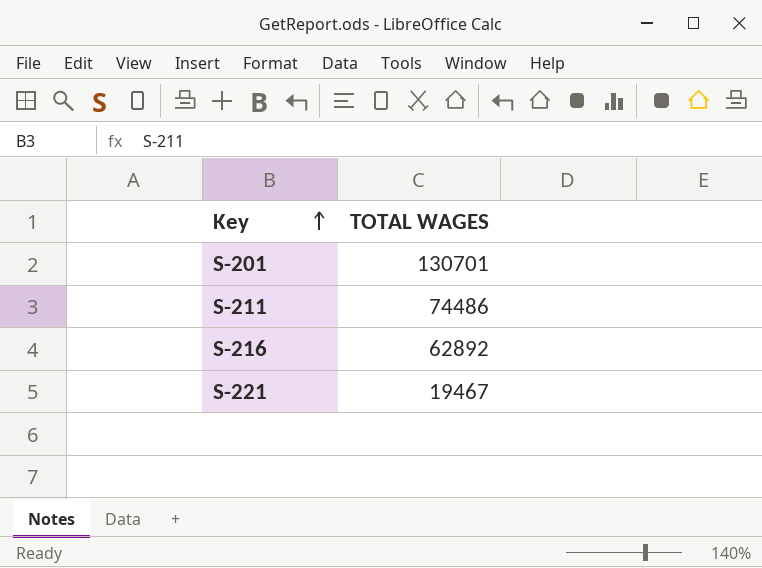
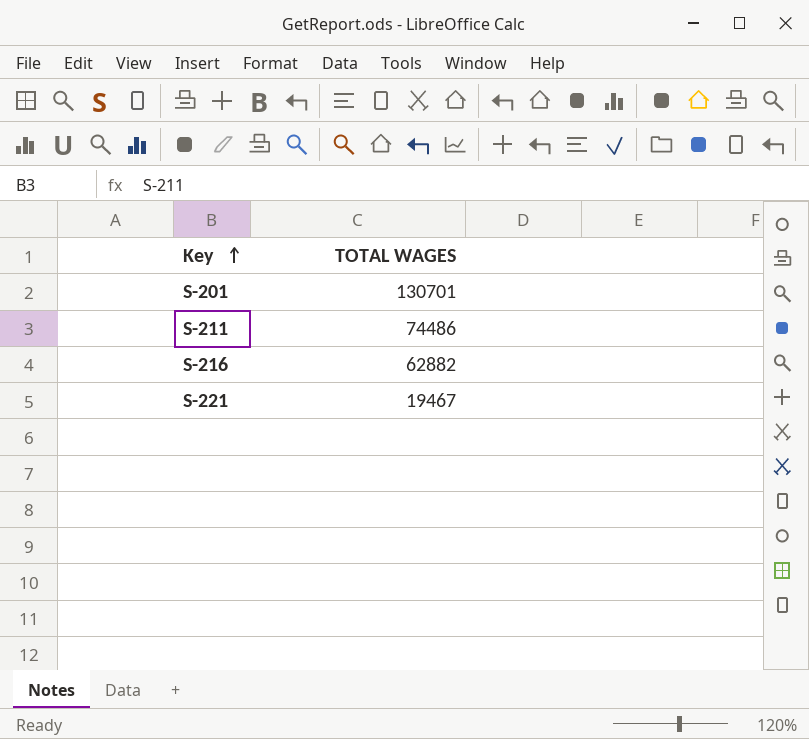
S-216 | TOTAL WAGES: 62892 -> 62882

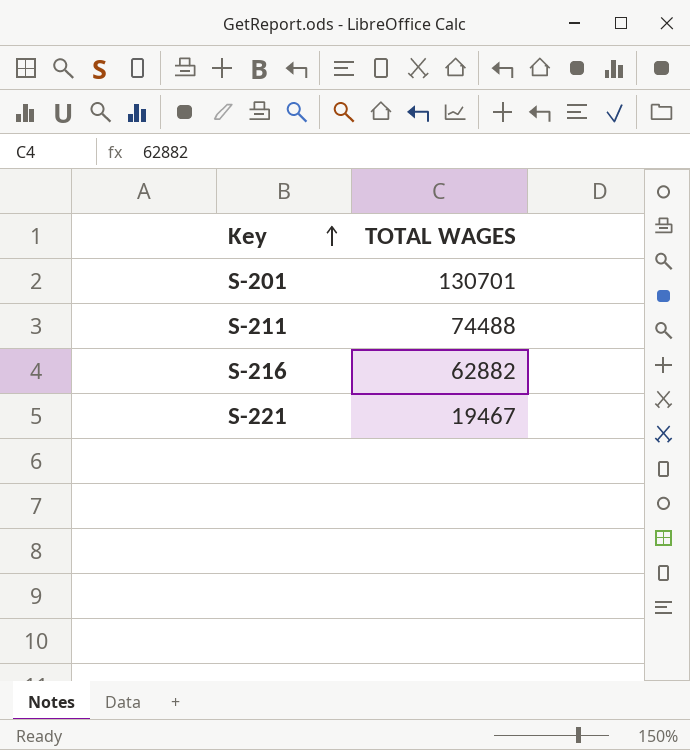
S-211 | TOTAL WAGES: 74486 -> 74488

